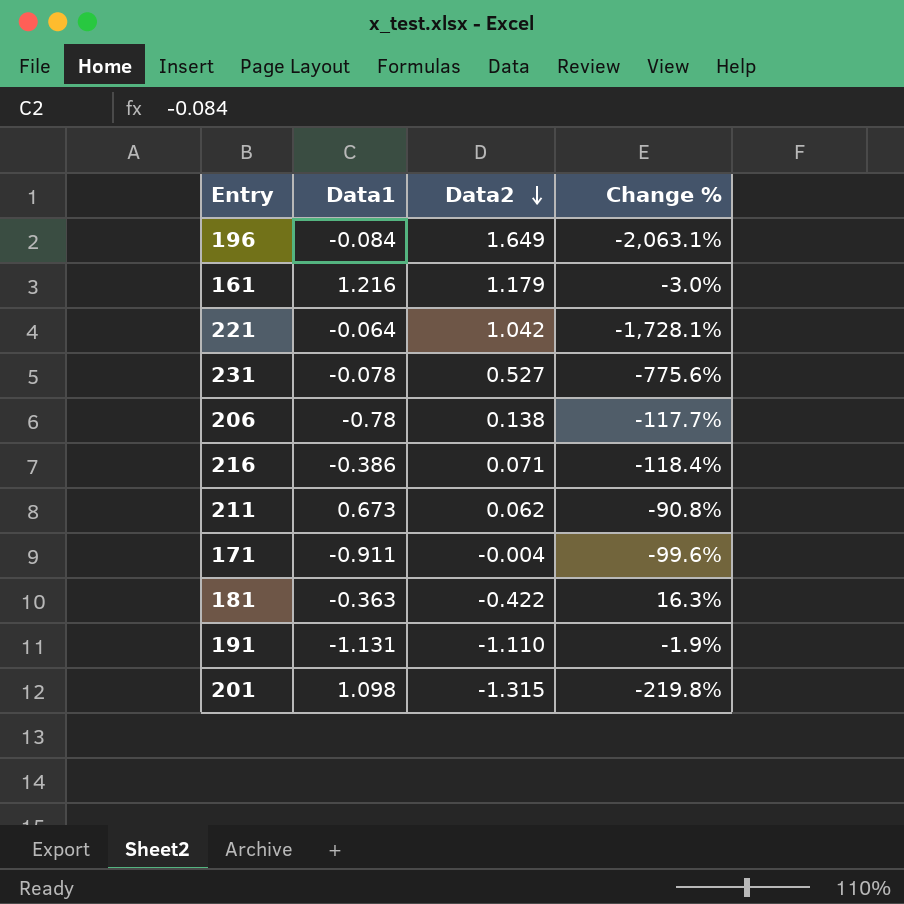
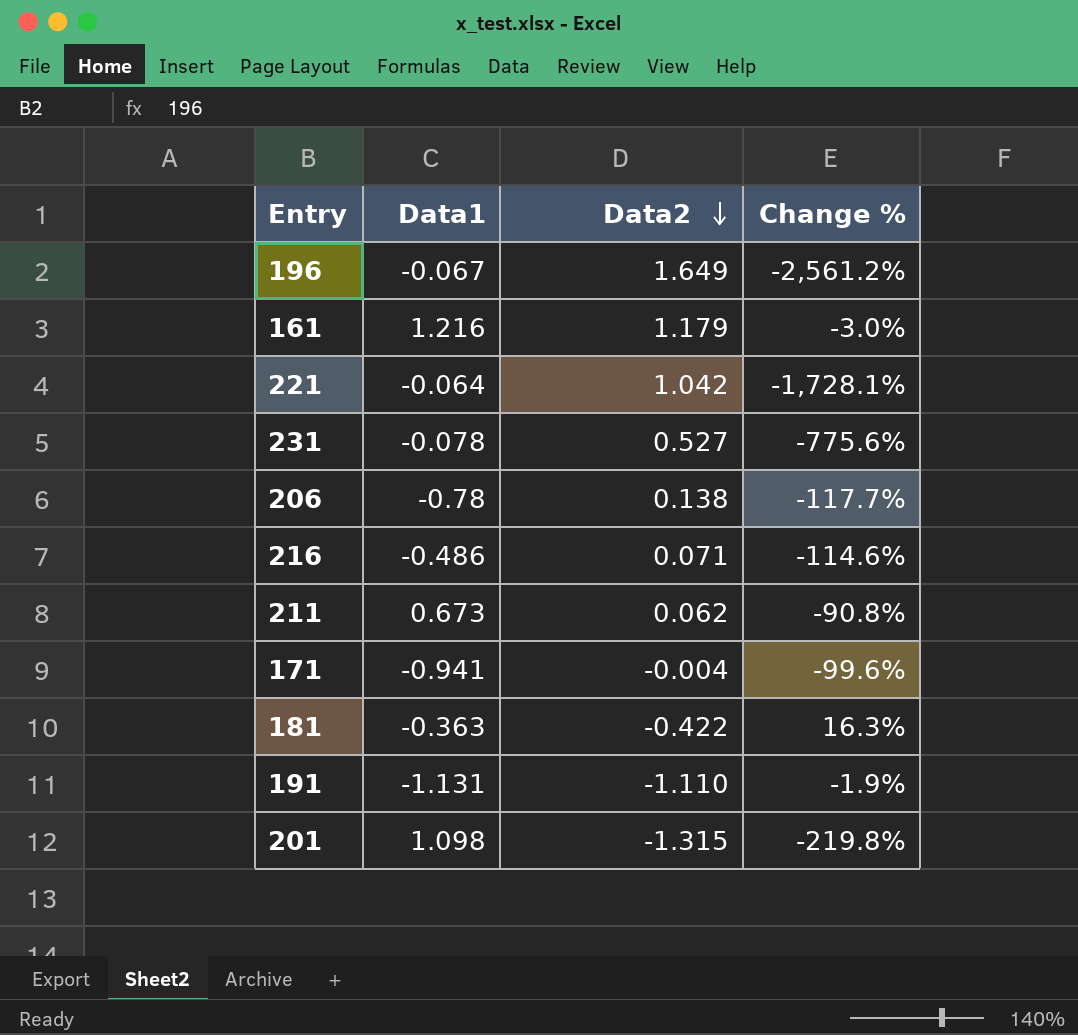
196 | Data1: -0.084 -> -0.067
196 | Change %: -2,063.1% -> -2,561.2%
216 | Data1: -0.386 -> -0.486
216 | Change %: -118.4% -> -114.6%
171 | Data1: -0.911 -> -0.941

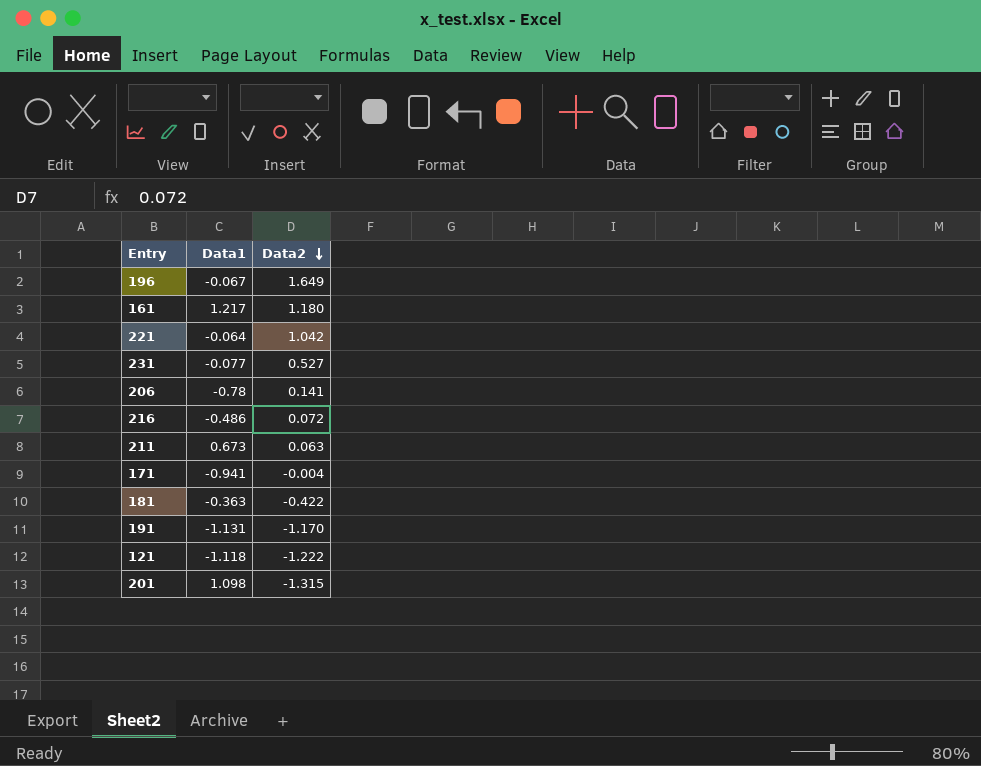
column Change % | formula: ([Data2] - [Data1]) / [Data1] -> none
161 | Data1: 1.216 -> 1.217
161 | Data2: 1.179 -> 1.180
231 | Data1: -0.078 -> -0.077
206 | Data2: 0.138 -> 0.141
216 | Data2: 0.071 -> 0.072
211 | Data2: 0.062 -> 0.063
191 | Data2: -1.110 -> -1.170
row 121: none -> -1.118 | -1.222

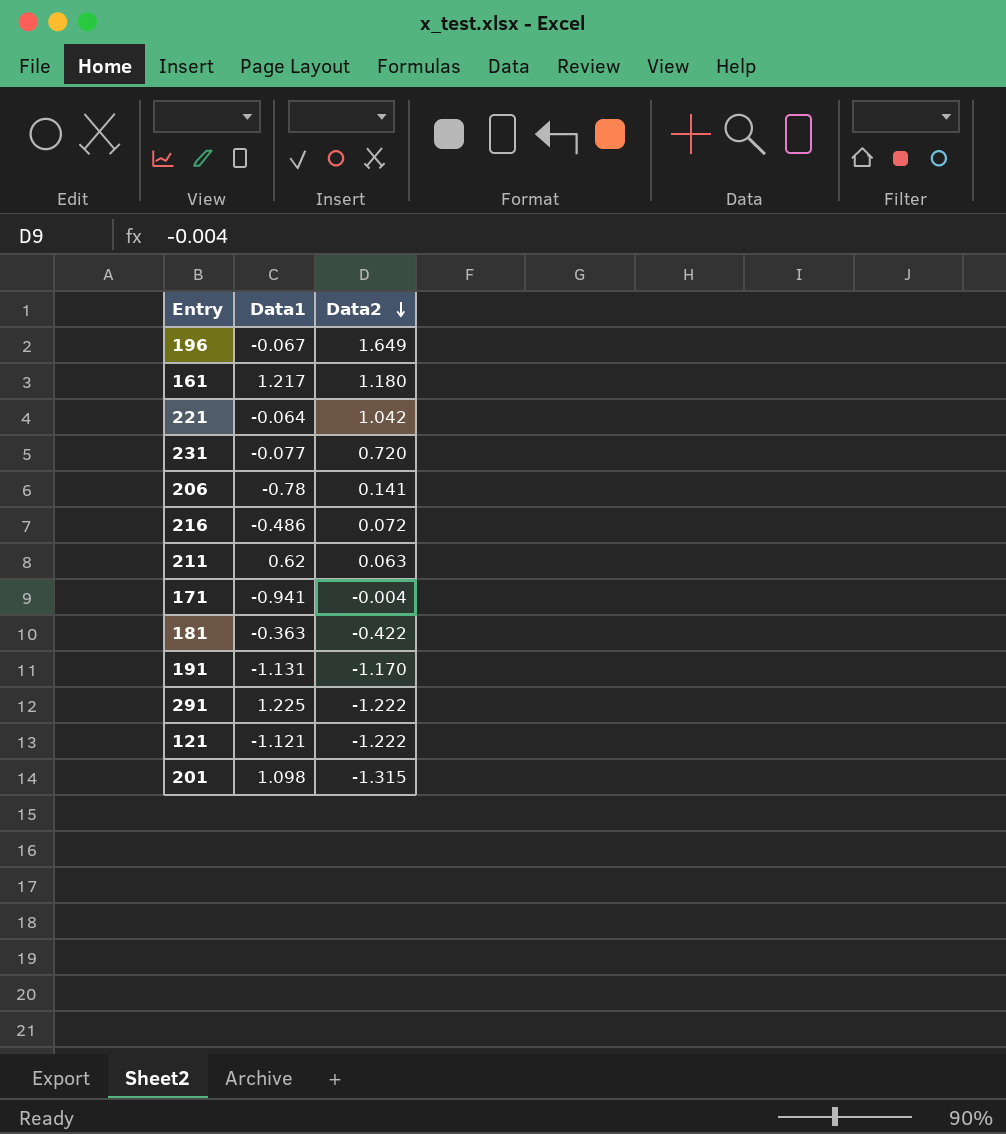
231 | Data2: 0.527 -> 0.720
211 | Data1: 0.673 -> 0.62
row 291: none -> 1.225 | -1.222
121 | Data1: -1.118 -> -1.121

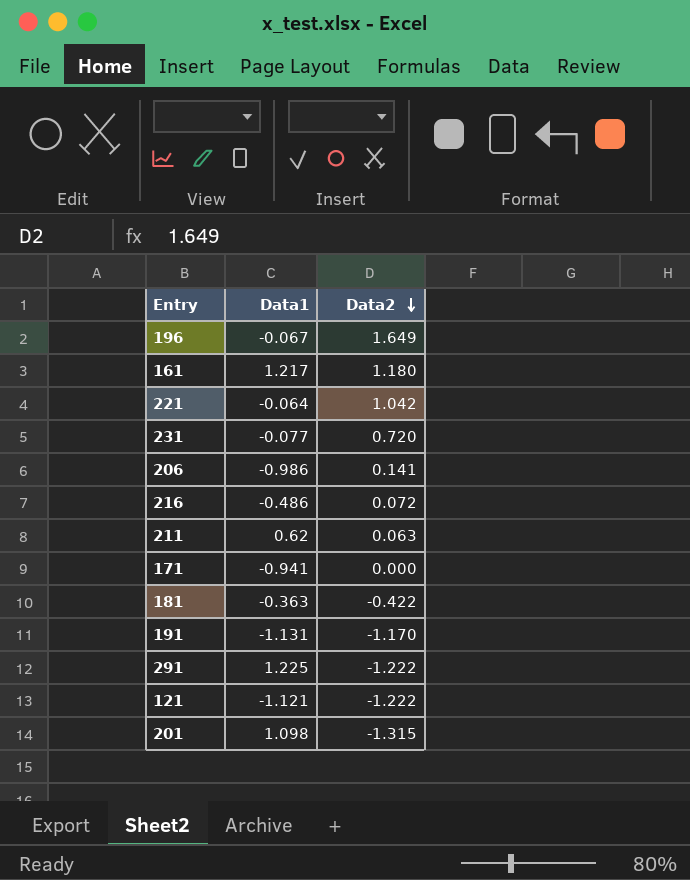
206 | Data1: -0.78 -> -0.986
171 | Data2: -0.004 -> 0.000

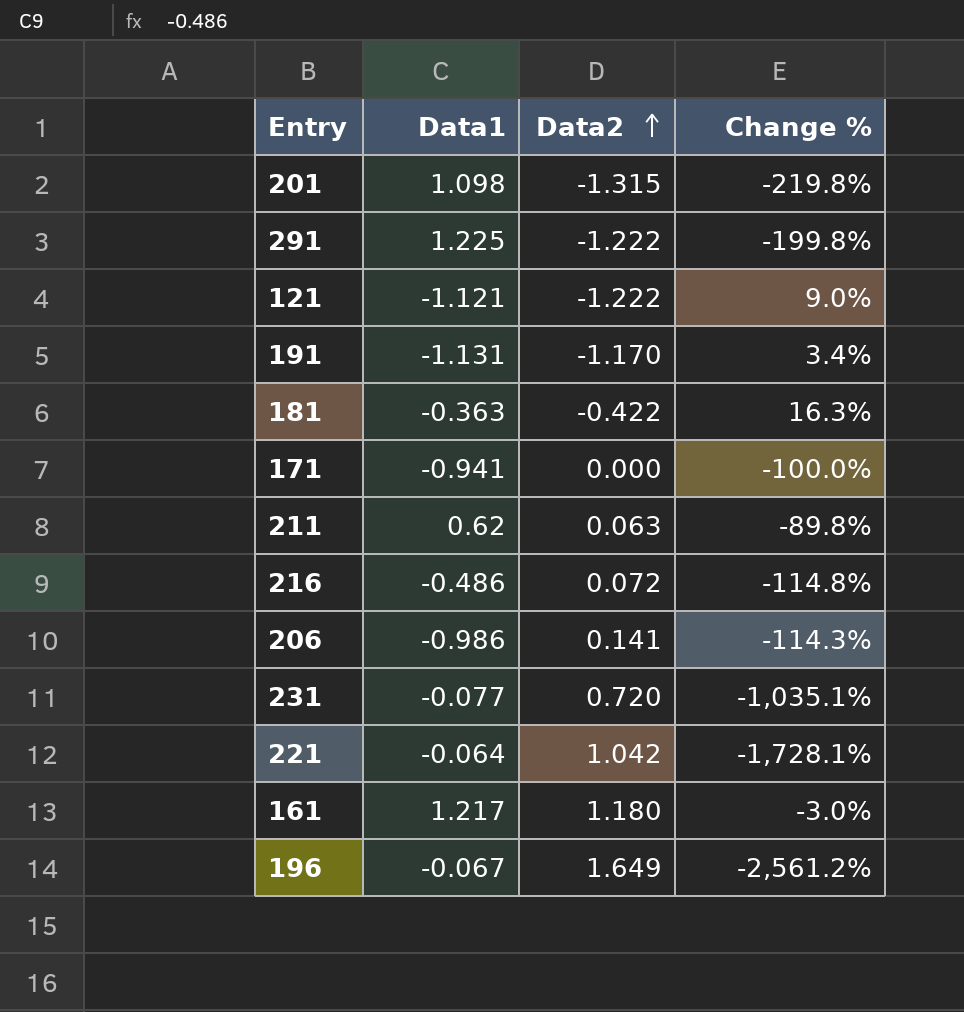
row order: Data2 descending -> Data2 ascending
column Change % | formula: none -> ([Data2] - [Data1]) / [Data1]

